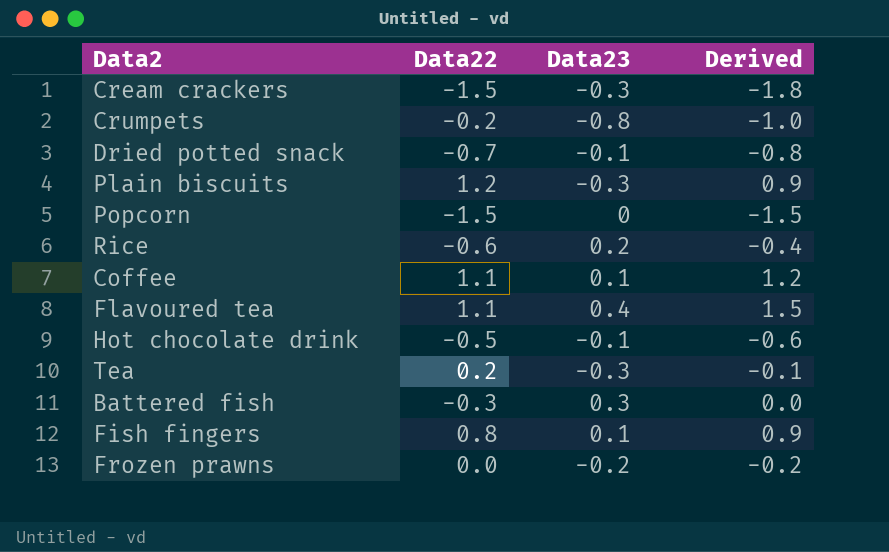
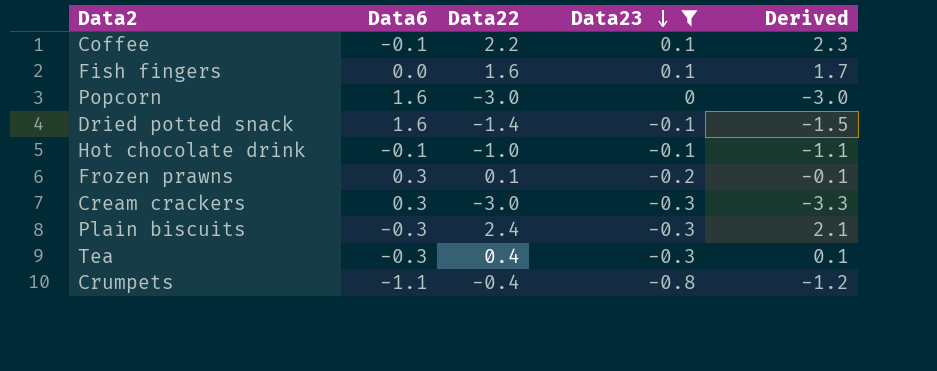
filter: none -> Data23 <= 0.1
row order: none -> Data23 descending
column Data6 | position: none -> 2
Coffee | Data22: 1.1 -> 2.2
Coffee | Derived: 1.2 -> 2.3
Fish fingers | Data22: 0.8 -> 1.6
Fish fingers | Derived: 0.9 -> 1.7
Popcorn | Data22: -1.5 -> -3.0
Popcorn | Derived: -1.5 -> -3.0
Dried potted snack | Data22: -0.7 -> -1.4
Dried potted snack | Derived: -0.8 -> -1.5
Hot chocolate drink | Data22: -0.5 -> -1.0
Hot chocolate drink | Derived: -0.6 -> -1.1
Frozen prawns | Data22: 0.0 -> 0.1
Frozen prawns | Derived: -0.2 -> -0.1
Cream crackers | Data22: -1.5 -> -3.0
Cream crackers | Derived: -1.8 -> -3.3
Plain biscuits | Data22: 1.2 -> 2.4
Plain biscuits | Derived: 0.9 -> 2.1
Tea | Data22: 0.2 -> 0.4
Tea | Derived: -0.1 -> 0.1
Crumpets | Data22: -0.2 -> -0.4
Crumpets | Derived: -1.0 -> -1.2

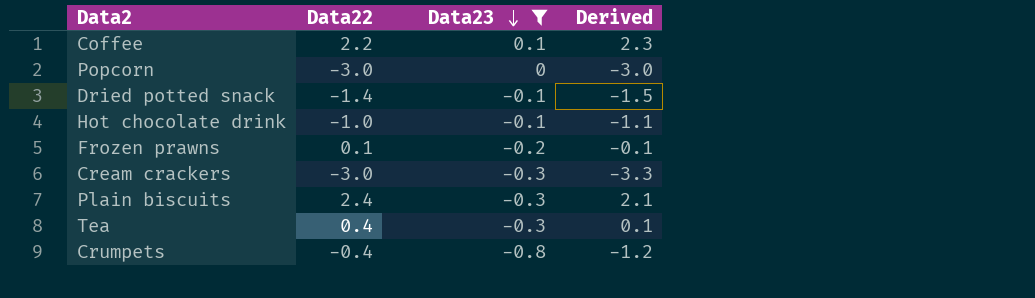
column Data6 | position: 2 -> none
row Fish fingers: 0.0 | 1.6 | 0.1 | 1.7 -> none

